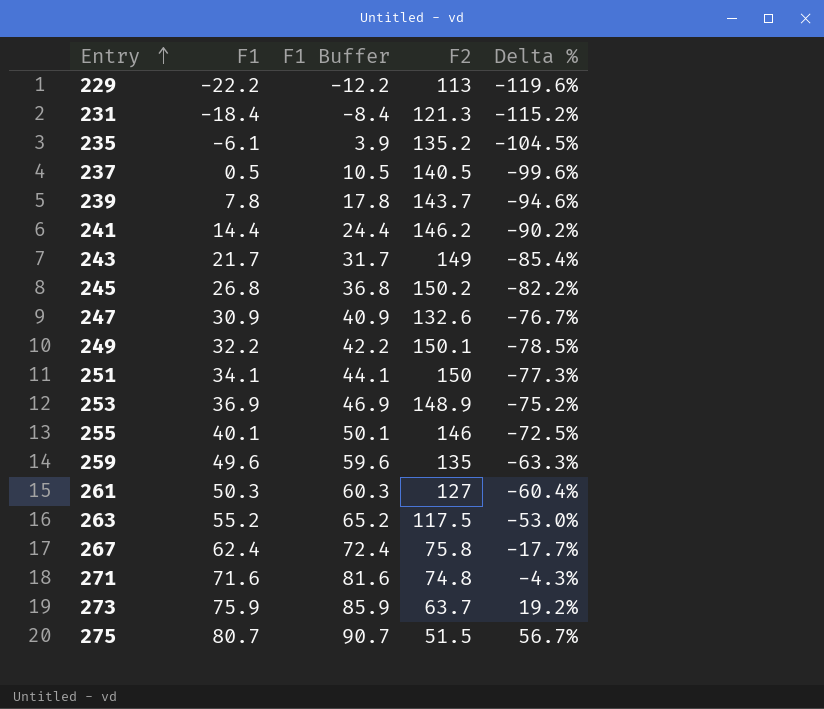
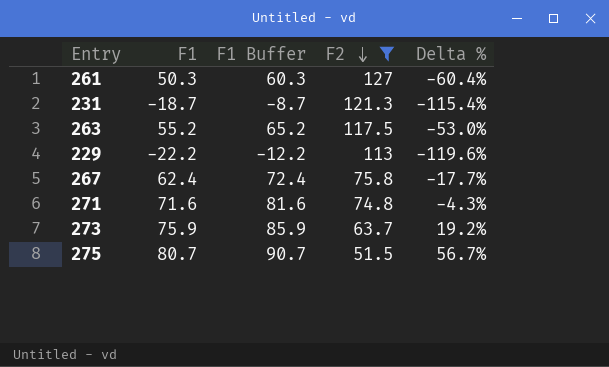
filter: none -> F2 <= 127
row order: Entry ascending -> F2 descending
231 | F1: -18.4 -> -18.7
231 | F1 Buffer: -8.4 -> -8.7
231 | Delta %: -115.2% -> -115.4%

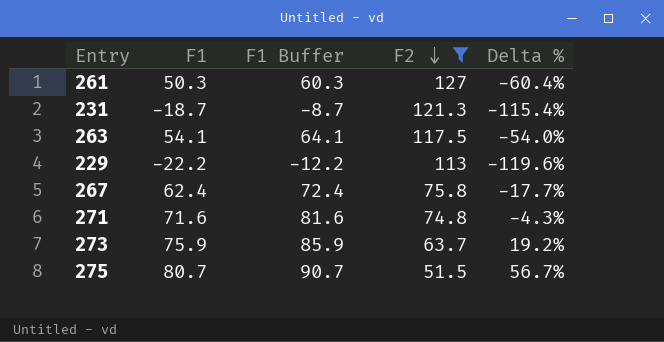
263 | F1: 55.2 -> 54.1
263 | F1 Buffer: 65.2 -> 64.1
263 | Delta %: -53.0% -> -54.0%

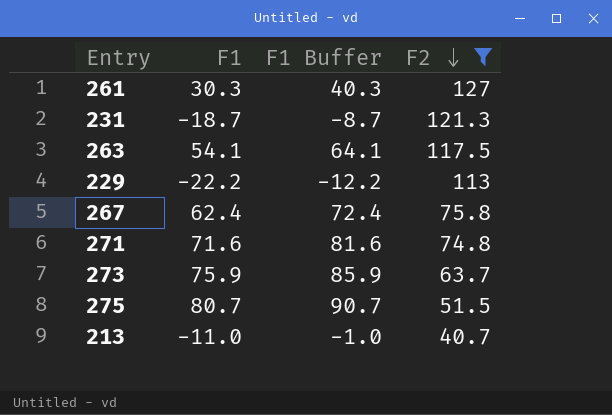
column Delta % | formula: ([F1] - [F2]) / [F2] -> none
261 | F1: 50.3 -> 30.3
261 | F1 Buffer: 60.3 -> 40.3
row 213: none -> -11.0 | -1.0 | 40.7

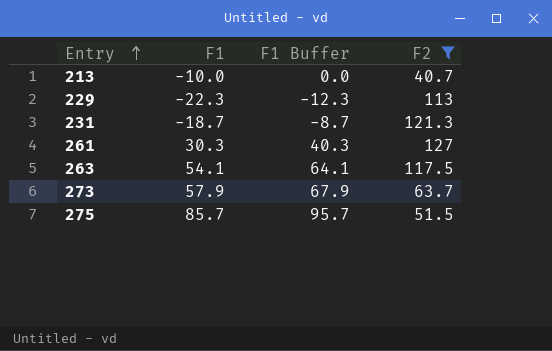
row order: F2 descending -> Entry ascending
row 267: 62.4 | 72.4 | 75.8 -> none
row 271: 71.6 | 81.6 | 74.8 -> none
213 | F1: -11.0 -> -10.0
213 | F1 Buffer: -1.0 -> 0.0
229 | F1: -22.2 -> -22.3
229 | F1 Buffer: -12.2 -> -12.3
273 | F1: 75.9 -> 57.9
273 | F1 Buffer: 85.9 -> 67.9
275 | F1: 80.7 -> 85.7
275 | F1 Buffer: 90.7 -> 95.7

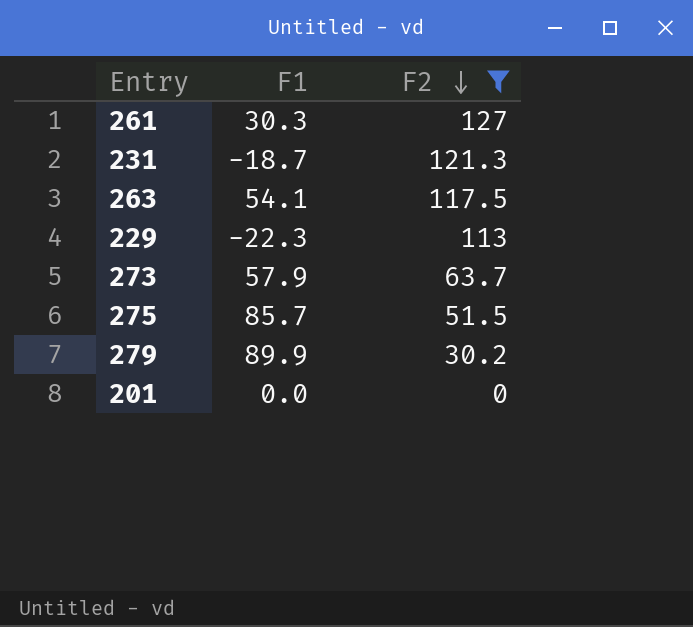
row order: Entry ascending -> F2 descending
column F1 Buffer | formula: [F1] + 10 -> none
row 213: -10.0 | 0.0 | 40.7 -> none
row 279: none -> 89.9 | 30.2
row 201: none -> 0.0 | 0

